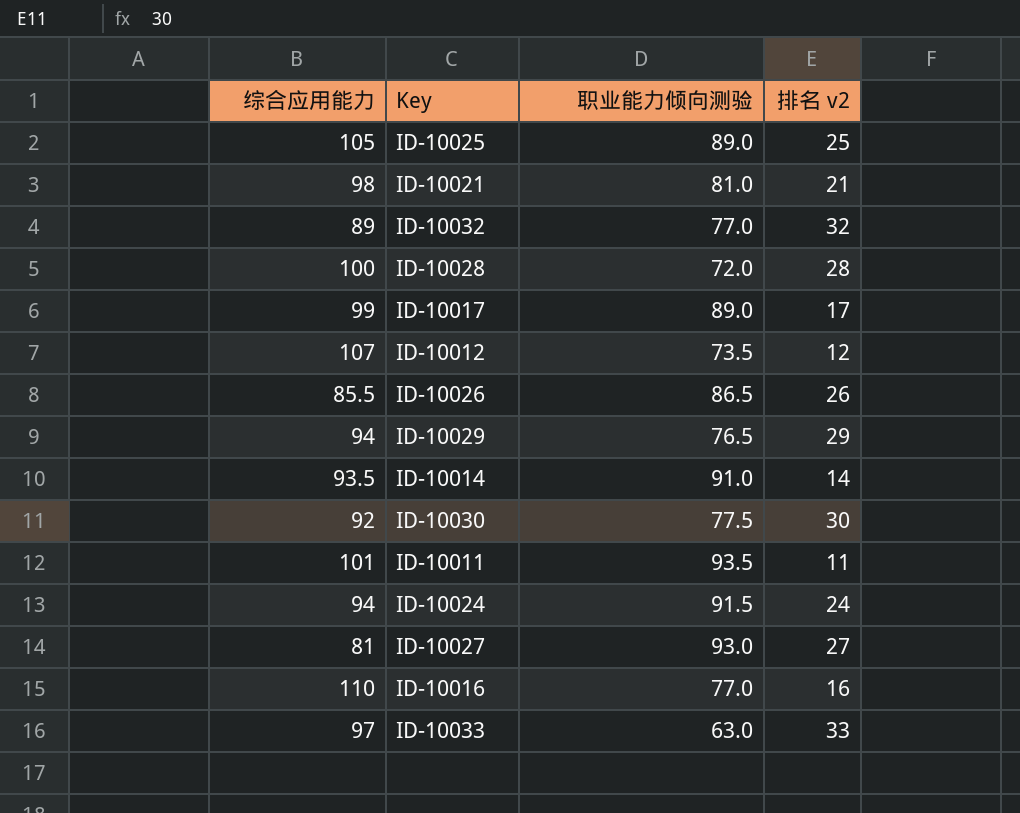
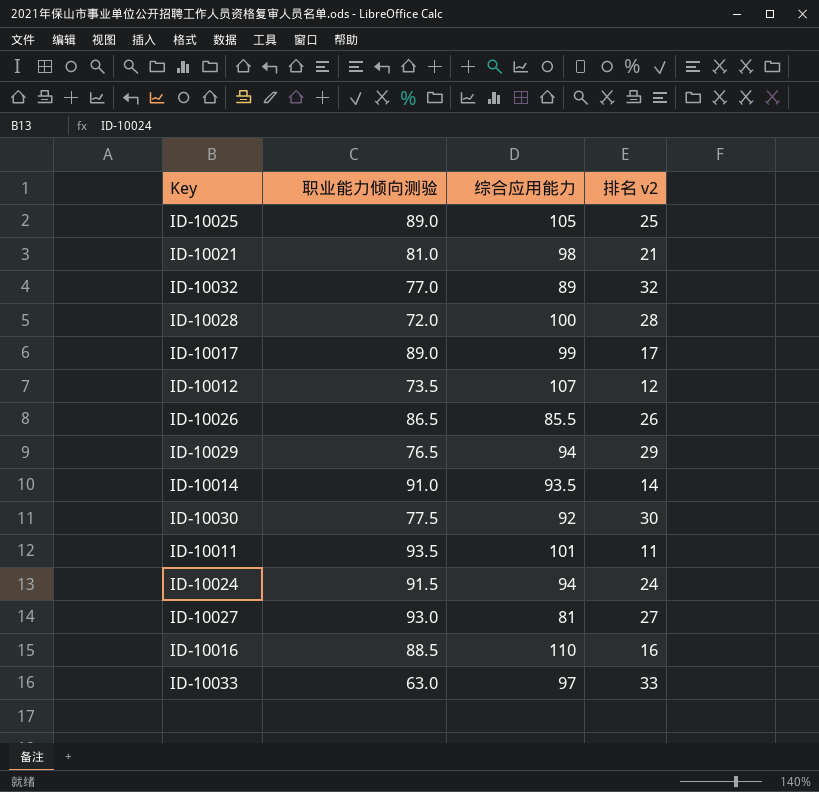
column 综合应用能力 | position: 1 -> 3
ID-10016 | 职业能力倾向测验: 77.0 -> 88.5

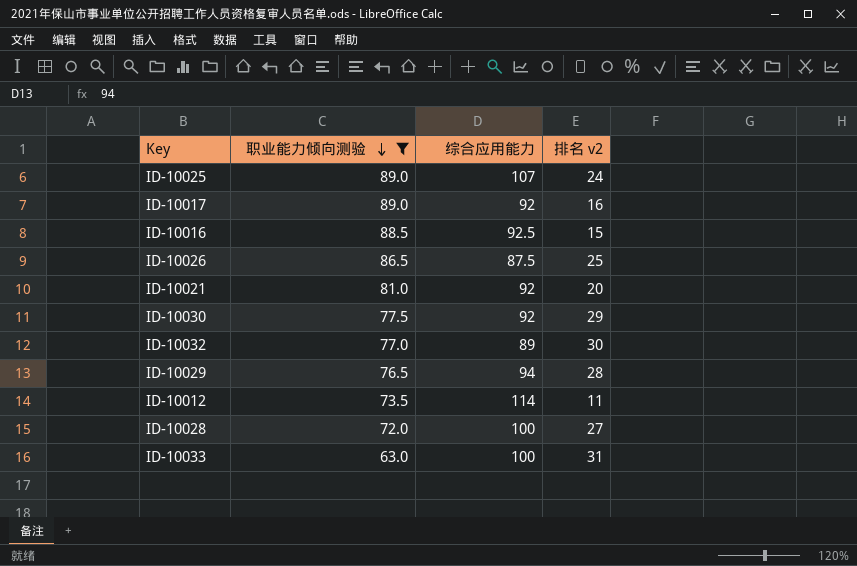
filter: none -> 职业能力倾向测验 <= 89.0
row order: none -> 职业能力倾向测验 descending
ID-10025 | 综合应用能力: 105 -> 107
ID-10025 | 排名 v2: 25 -> 24
ID-10017 | 综合应用能力: 99 -> 92
ID-10017 | 排名 v2: 17 -> 16
ID-10016 | 综合应用能力: 110 -> 92.5
ID-10016 | 排名 v2: 16 -> 15
ID-10026 | 综合应用能力: 85.5 -> 87.5
ID-10026 | 排名 v2: 26 -> 25
ID-10021 | 综合应用能力: 98 -> 92
ID-10021 | 排名 v2: 21 -> 20
ID-10030 | 排名 v2: 30 -> 29
ID-10032 | 排名 v2: 32 -> 30
ID-10029 | 排名 v2: 29 -> 28
ID-10012 | 综合应用能力: 107 -> 114
ID-10012 | 排名 v2: 12 -> 11
ID-10028 | 排名 v2: 28 -> 27
ID-10033 | 综合应用能力: 97 -> 100
ID-10033 | 排名 v2: 33 -> 31

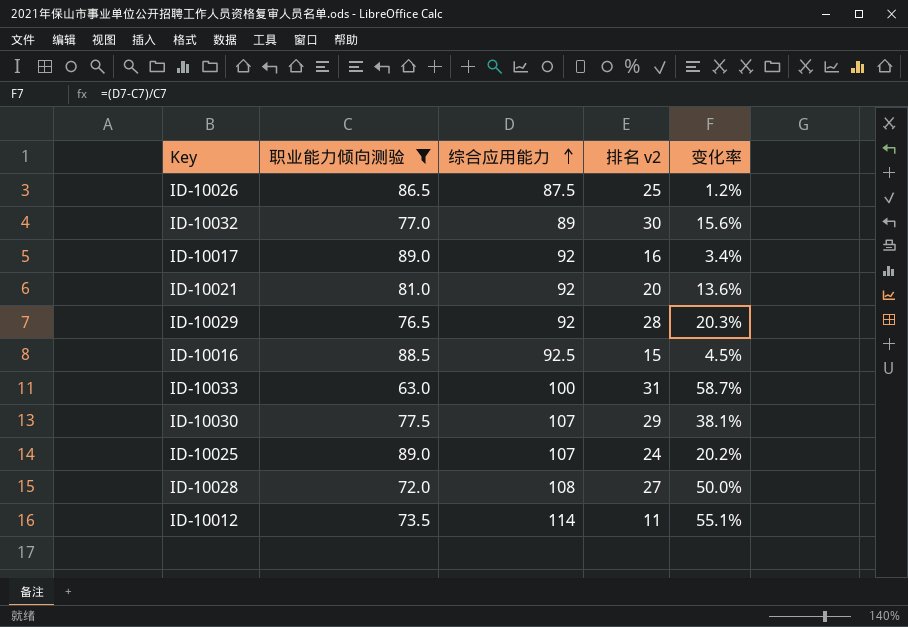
row order: 职业能力倾向测验 descending -> 综合应用能力 ascending
column 变化率 | formula: none -> ([综合应用能力] - [职业能力倾向测验]) / [职业能力倾向测验]
ID-10029 | 综合应用能力: 94 -> 92
ID-10030 | 综合应用能力: 92 -> 107
ID-10028 | 综合应用能力: 100 -> 108

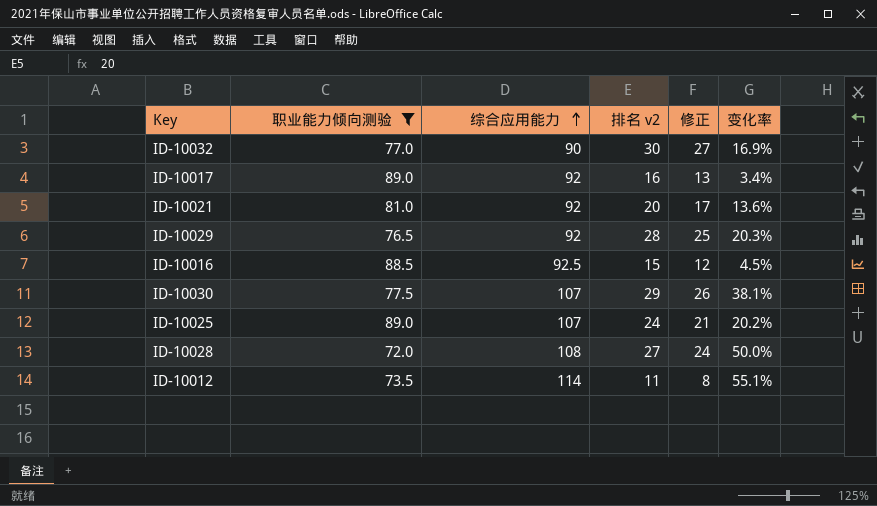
column 修正 | formula: none -> [排名 v2] - 3
row ID-10026: 86.5 | 87.5 | 25 | 1.2% -> none
row ID-10033: 63.0 | 100 | 31 | 58.7% -> none
ID-10032 | 综合应用能力: 89 -> 90
ID-10032 | 变化率: 15.6% -> 16.9%

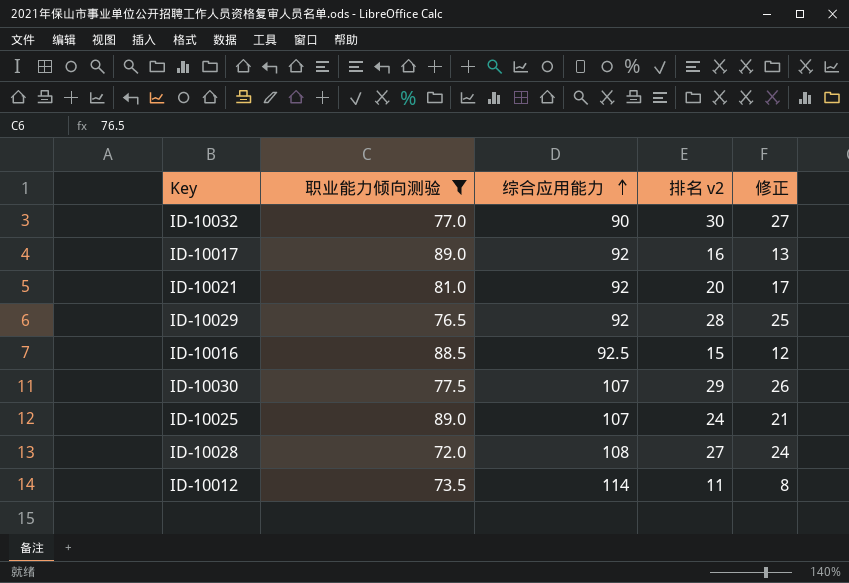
column 变化率 | formula: ([综合应用能力] - [职业能力倾向测验]) / [职业能力倾向测验] -> none

